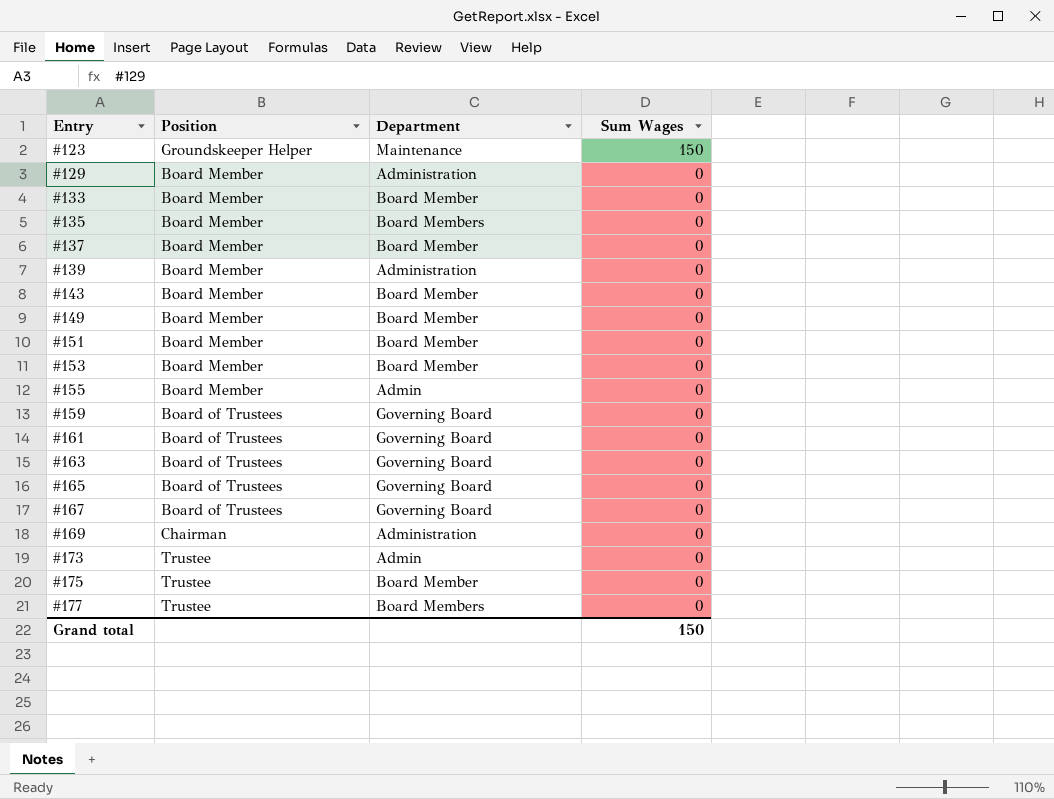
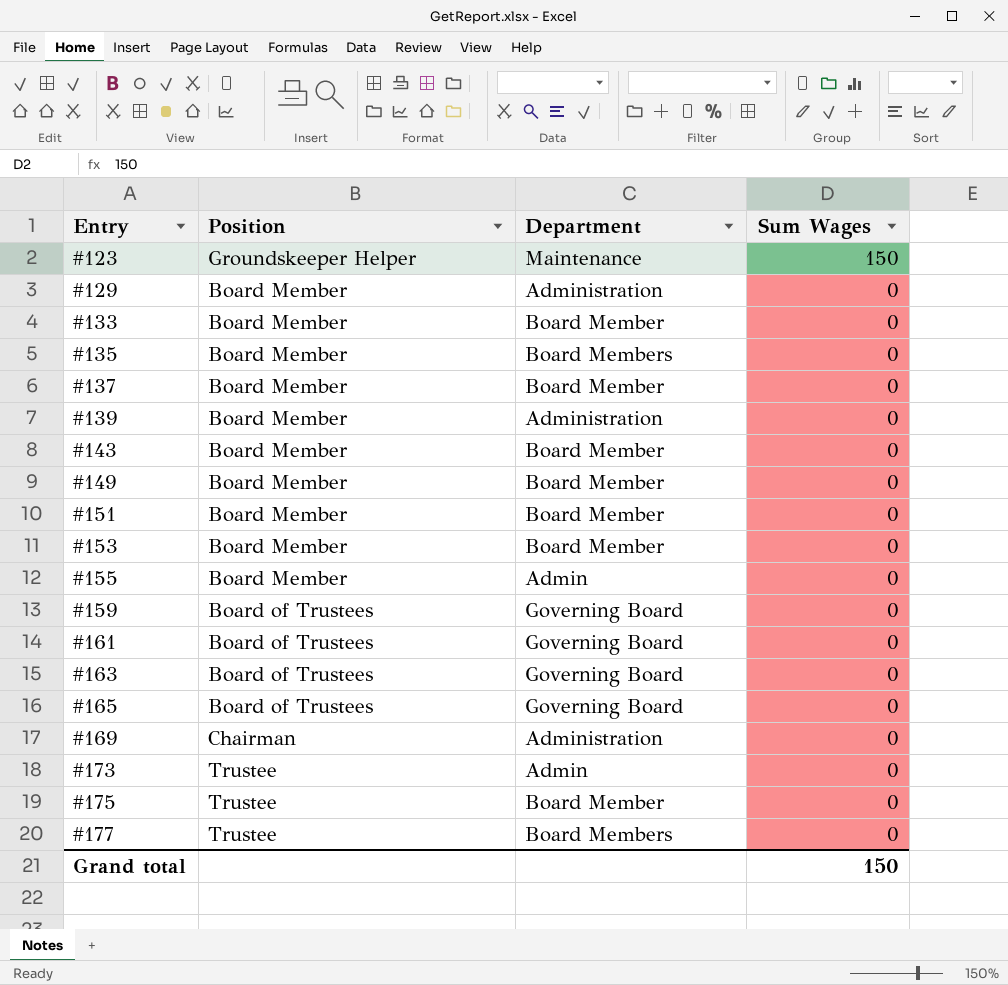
row #167: Board of Trustees | Governing Board | 0 -> none

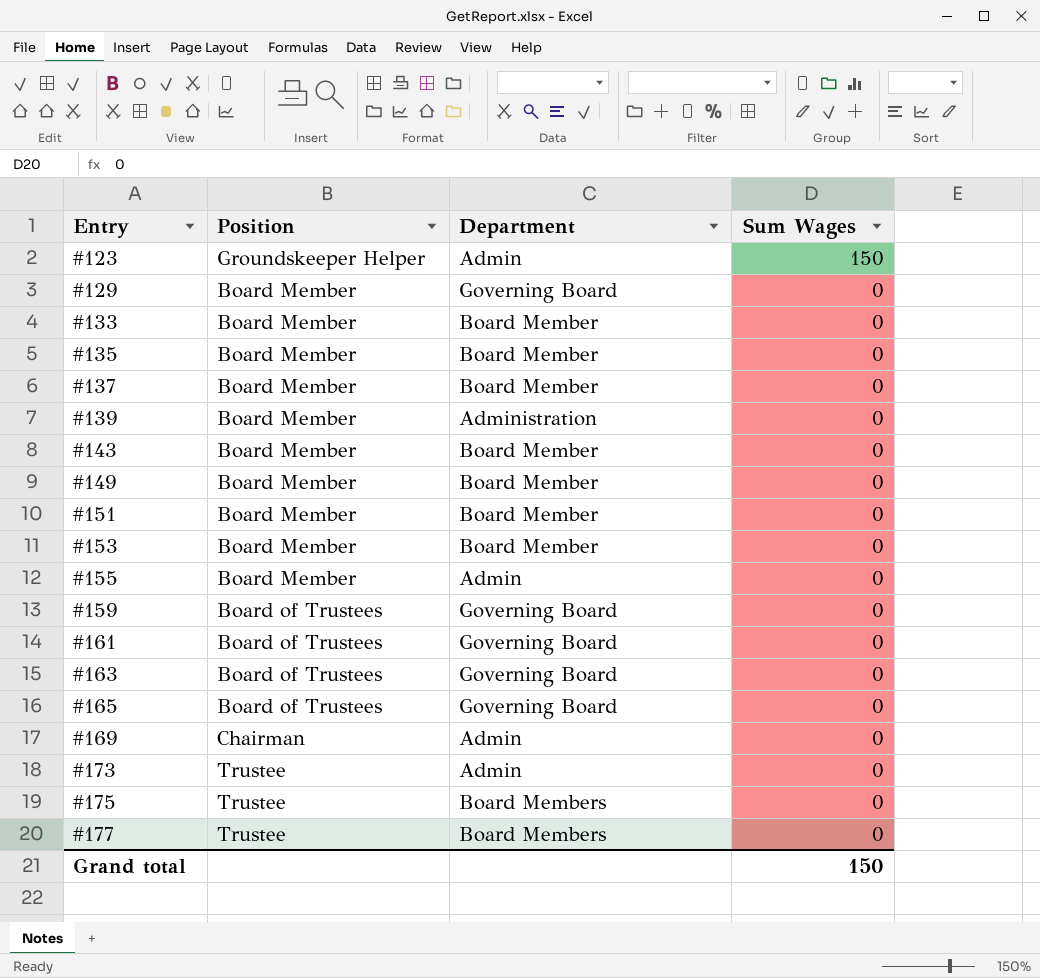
#123 | Department: Maintenance -> Admin
#129 | Department: Administration -> Governing Board
#135 | Department: Board Members -> Board Member
#169 | Department: Administration -> Admin
#175 | Department: Board Member -> Board Members

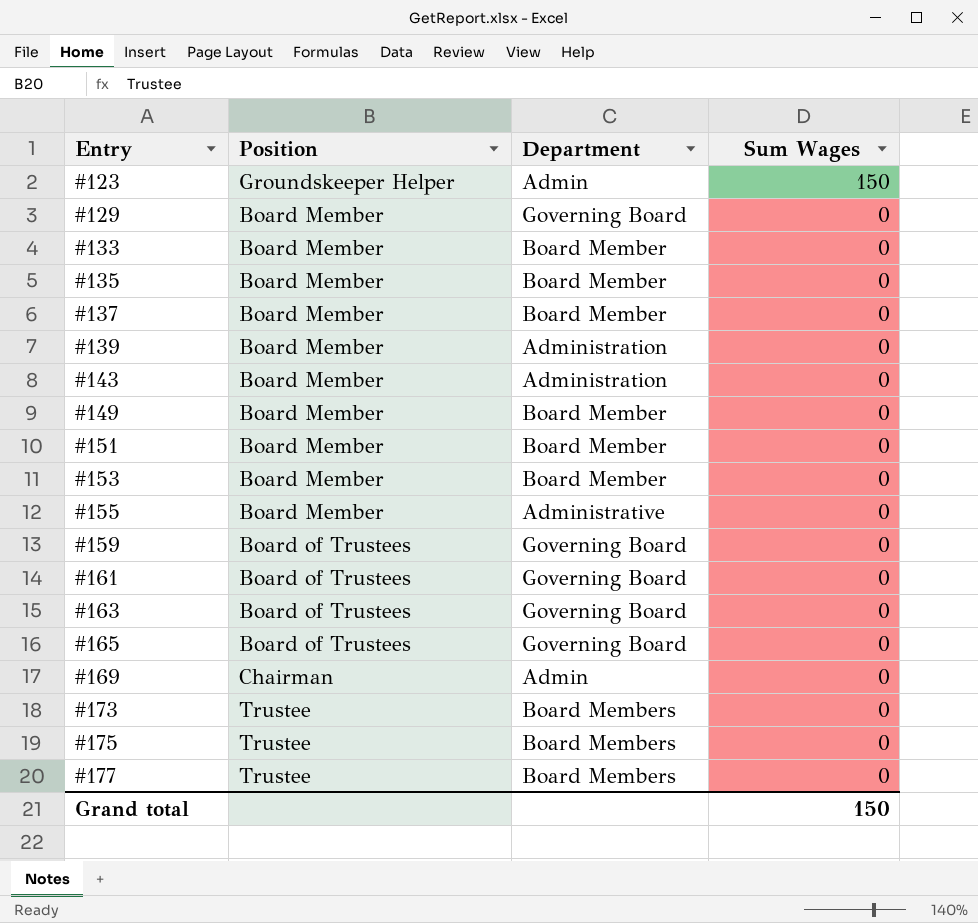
#143 | Department: Board Member -> Administration
#155 | Department: Admin -> Administrative
#173 | Department: Admin -> Board Members

